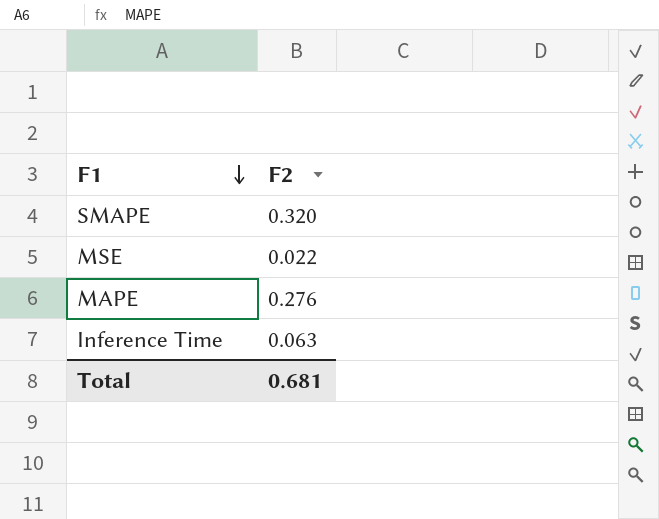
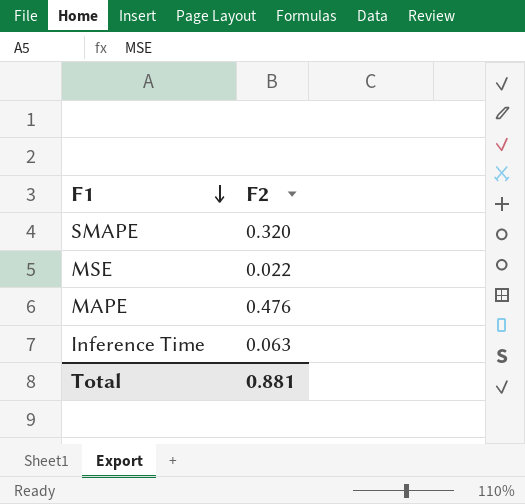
MAPE | F2: 0.276 -> 0.476
Total | F2: 0.681 -> 0.881

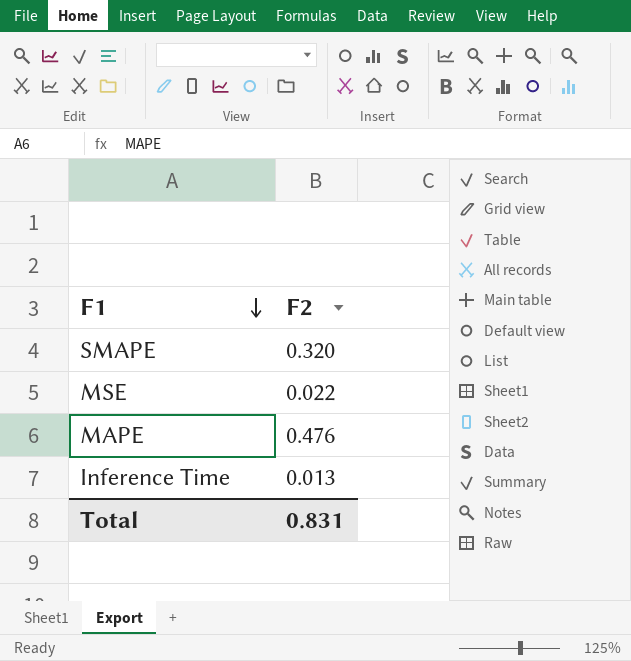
Inference Time | F2: 0.063 -> 0.013
Total | F2: 0.881 -> 0.831

